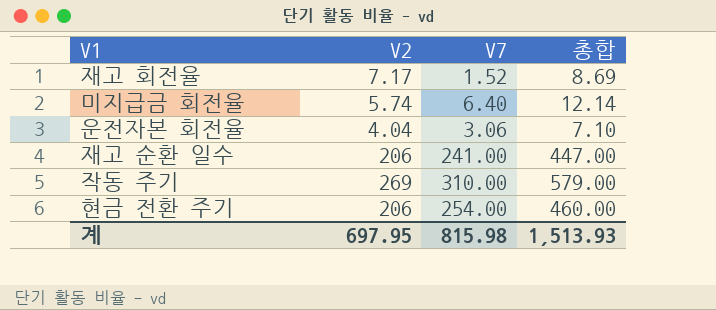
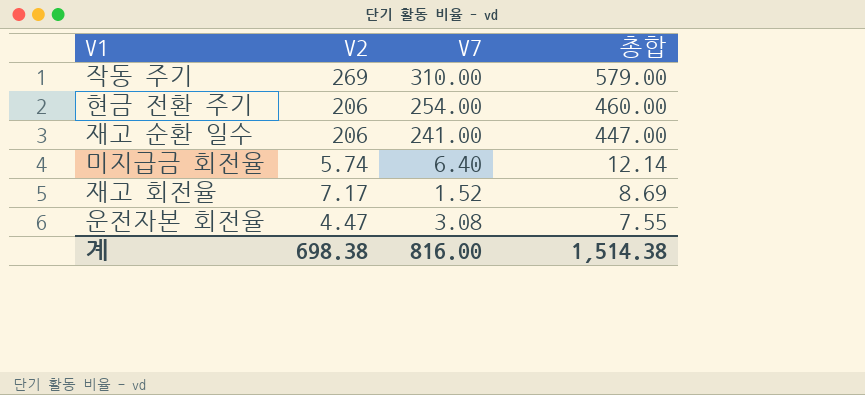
row order: none -> 총합 descending
운전자본 회전율 | V2: 4.04 -> 4.47
운전자본 회전율 | V7: 3.06 -> 3.08
운전자본 회전율 | 총합: 7.10 -> 7.55
계 | V2: 697.95 -> 698.38
계 | V7: 815.98 -> 816.00
계 | 총합: 1,513.93 -> 1,514.38

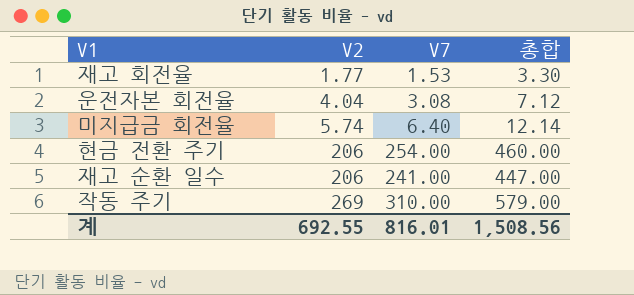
row order: 총합 descending -> V2 ascending
재고 회전율 | V2: 7.17 -> 1.77
재고 회전율 | V7: 1.52 -> 1.53
재고 회전율 | 총합: 8.69 -> 3.30
운전자본 회전율 | V2: 4.47 -> 4.04
운전자본 회전율 | 총합: 7.55 -> 7.12
계 | V2: 698.38 -> 692.55
계 | V7: 816.00 -> 816.01
계 | 총합: 1,514.38 -> 1,508.56

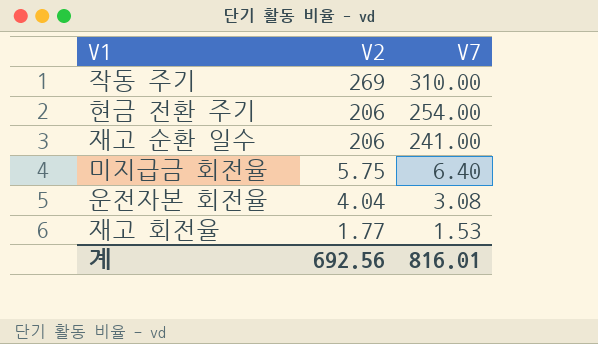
row order: V2 ascending -> V2 descending
column 총합 | formula: [V2] + [V7] -> none
미지급금 회전율 | V2: 5.74 -> 5.75
계 | V2: 692.55 -> 692.56

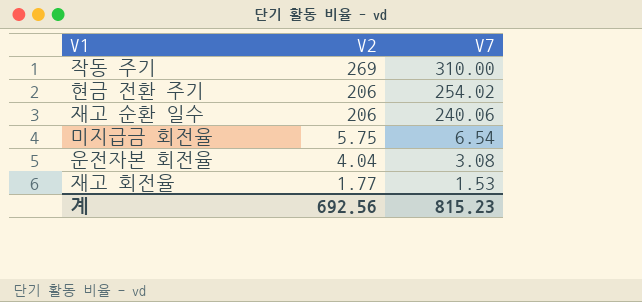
현금 전환 주기 | V7: 254.00 -> 254.02
재고 순환 일수 | V7: 241.00 -> 240.06
미지급금 회전율 | V7: 6.40 -> 6.54
계 | V7: 816.01 -> 815.23

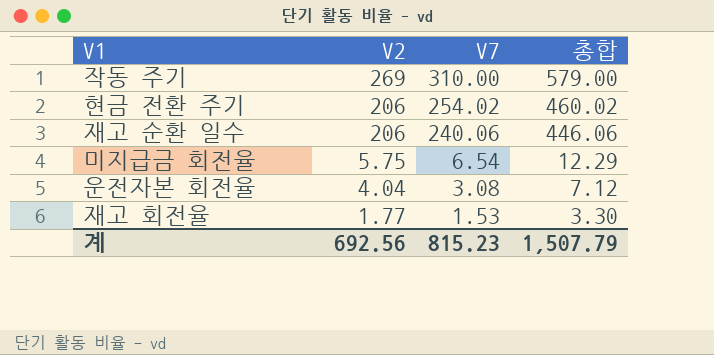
column 총합 | formula: none -> [V2] + [V7]

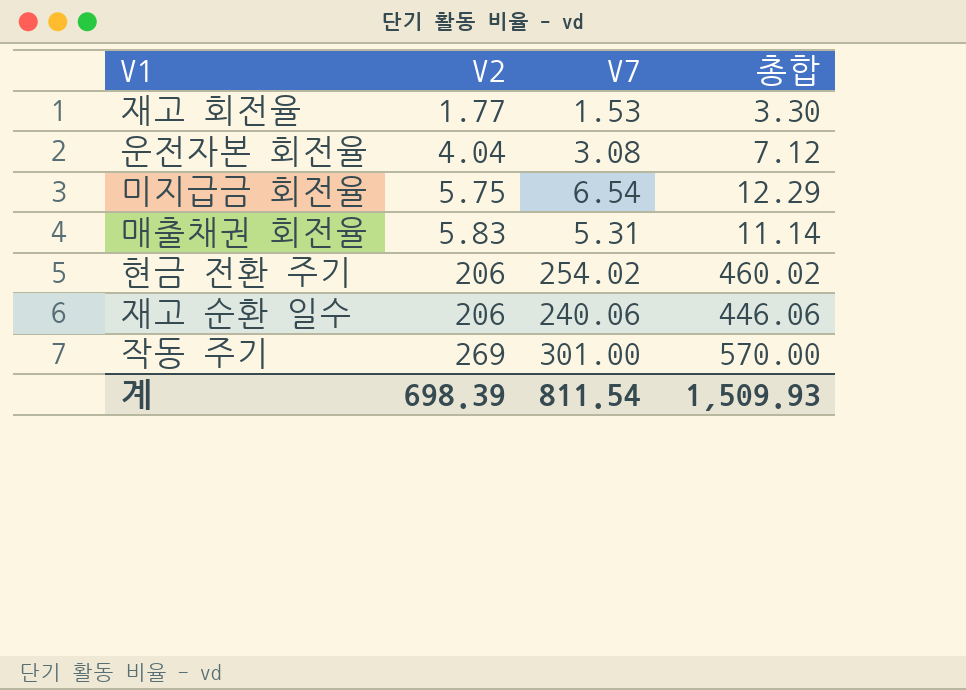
row order: V2 descending -> V2 ascending
row 매출채권 회전율: none -> 5.83 | 5.31 | 11.14
작동 주기 | V7: 310.00 -> 301.00
작동 주기 | 총합: 579.00 -> 570.00
계 | V2: 692.56 -> 698.39
계 | V7: 815.23 -> 811.54
계 | 총합: 1,507.79 -> 1,509.93

